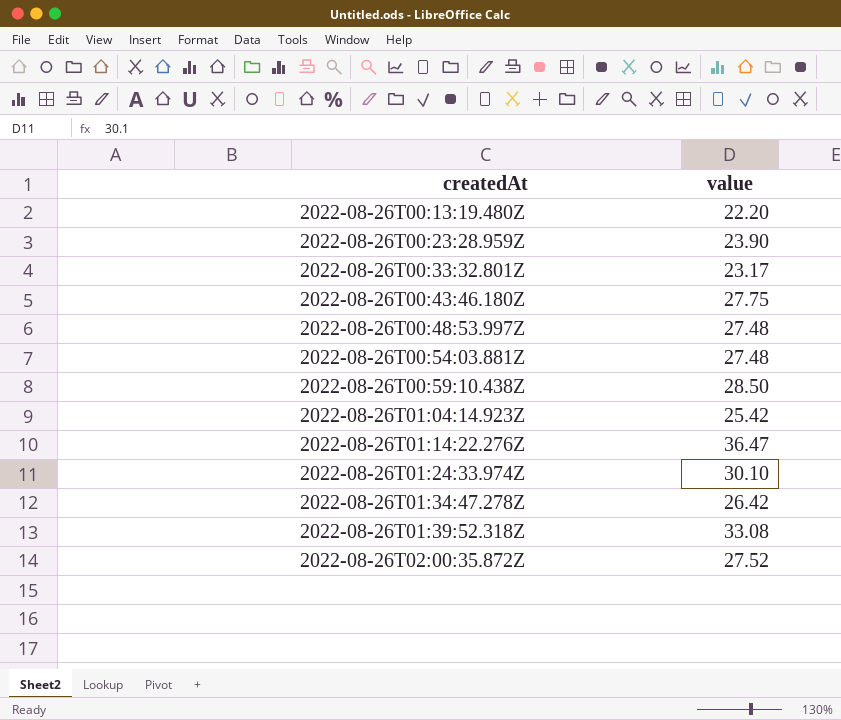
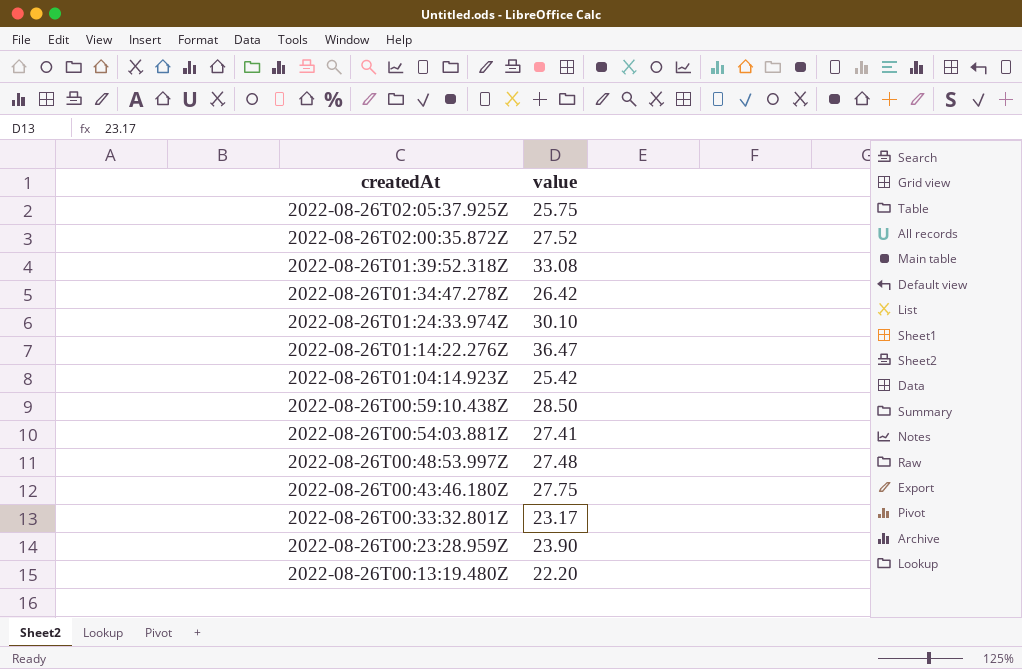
row order: createdAt ascending -> createdAt descending
row 2022-08-26T02:05:37.925Z: none -> 25.75
2022-08-26T00:54:03.881Z | value: 27.48 -> 27.41

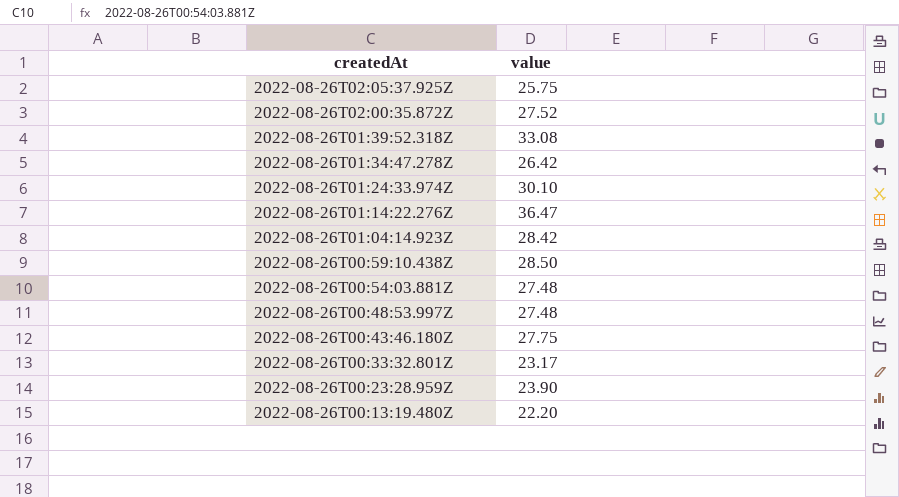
2022-08-26T01:04:14.923Z | value: 25.42 -> 28.42
2022-08-26T00:54:03.881Z | value: 27.41 -> 27.48

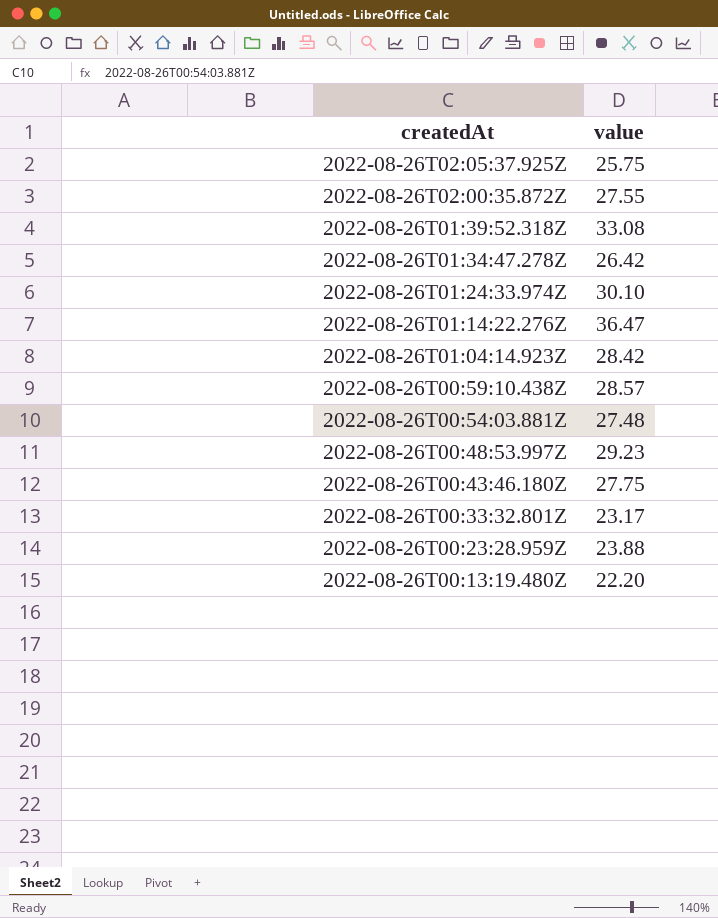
2022-08-26T02:00:35.872Z | value: 27.52 -> 27.55
2022-08-26T00:59:10.438Z | value: 28.50 -> 28.57
2022-08-26T00:48:53.997Z | value: 27.48 -> 29.23
2022-08-26T00:23:28.959Z | value: 23.90 -> 23.88

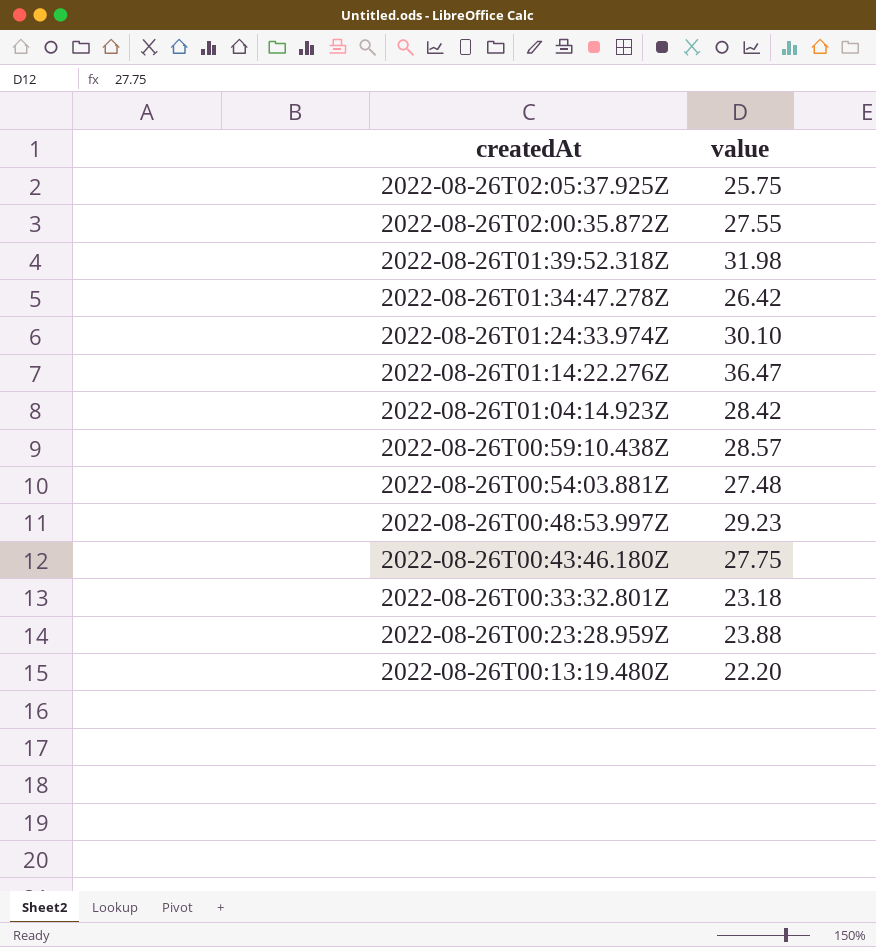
2022-08-26T01:39:52.318Z | value: 33.08 -> 31.98
2022-08-26T00:33:32.801Z | value: 23.17 -> 23.18

